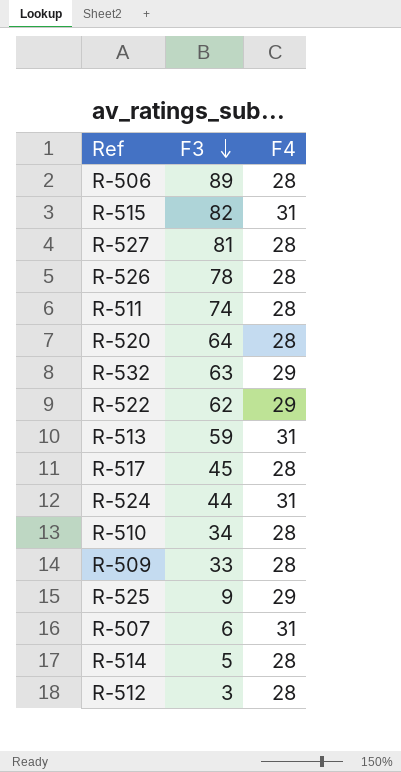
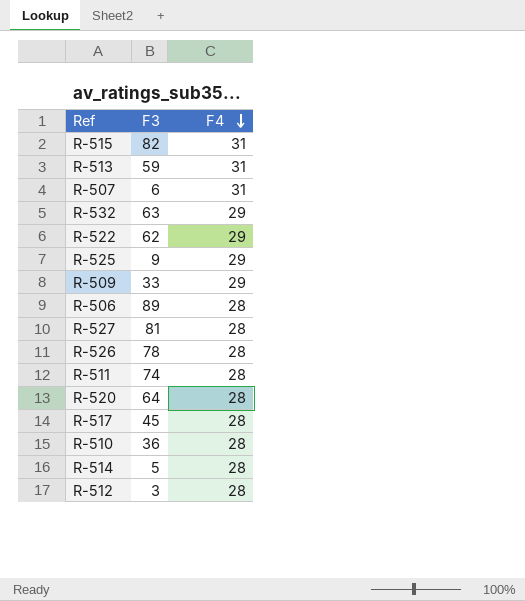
row order: F3 descending -> F4 descending
row R-524: 44 | 31 -> none
R-509 | F4: 28 -> 29
R-510 | F3: 34 -> 36

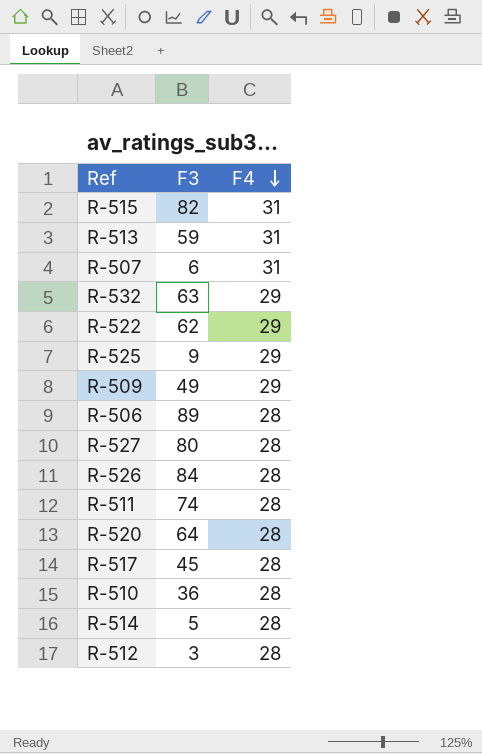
R-509 | F3: 33 -> 49
R-527 | F3: 81 -> 80
R-526 | F3: 78 -> 84

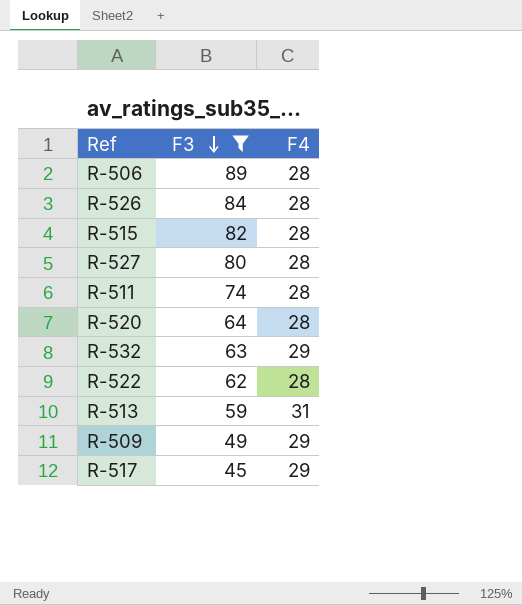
filter: none -> F3 >= 45
row order: F4 descending -> F3 descending
R-515 | F4: 31 -> 28
R-522 | F4: 29 -> 28
R-517 | F4: 28 -> 29

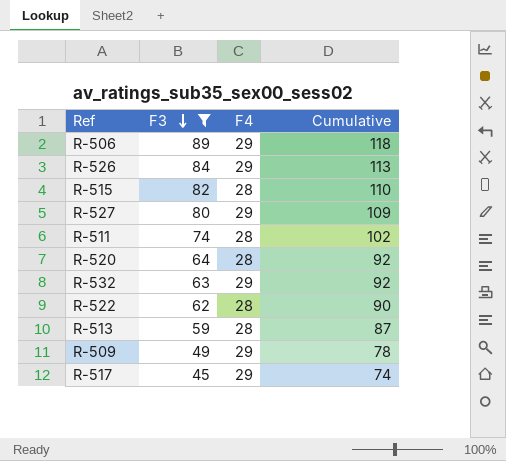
column Cumulative | formula: none -> [F3] + [F4]
R-506 | F4: 28 -> 29
R-526 | F4: 28 -> 29
R-527 | F4: 28 -> 29
R-513 | F4: 31 -> 28

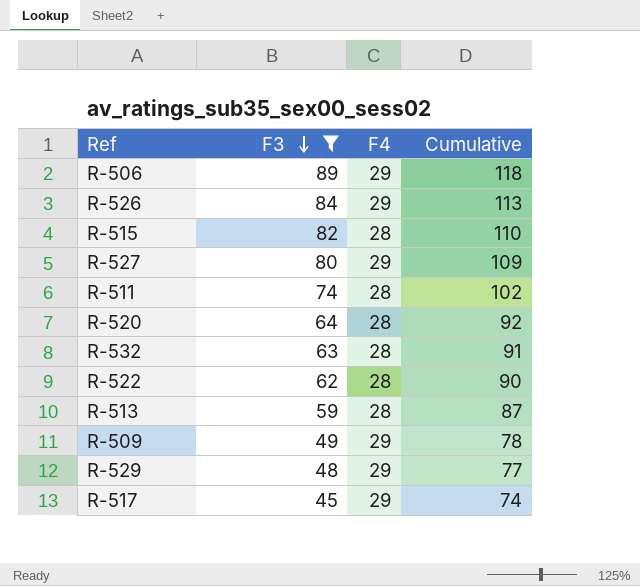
R-532 | F4: 29 -> 28
R-532 | Cumulative: 92 -> 91
row R-529: none -> 48 | 29 | 77

